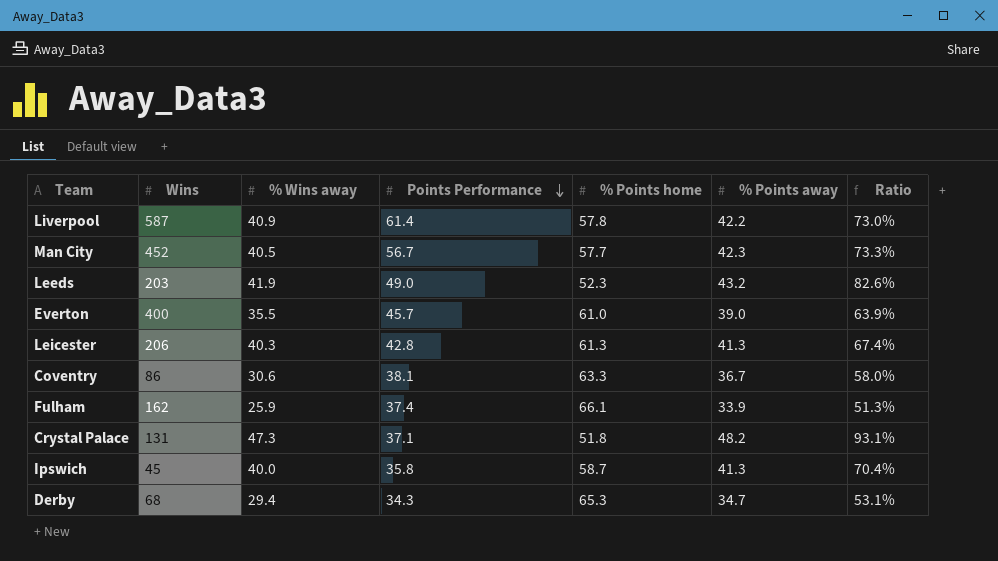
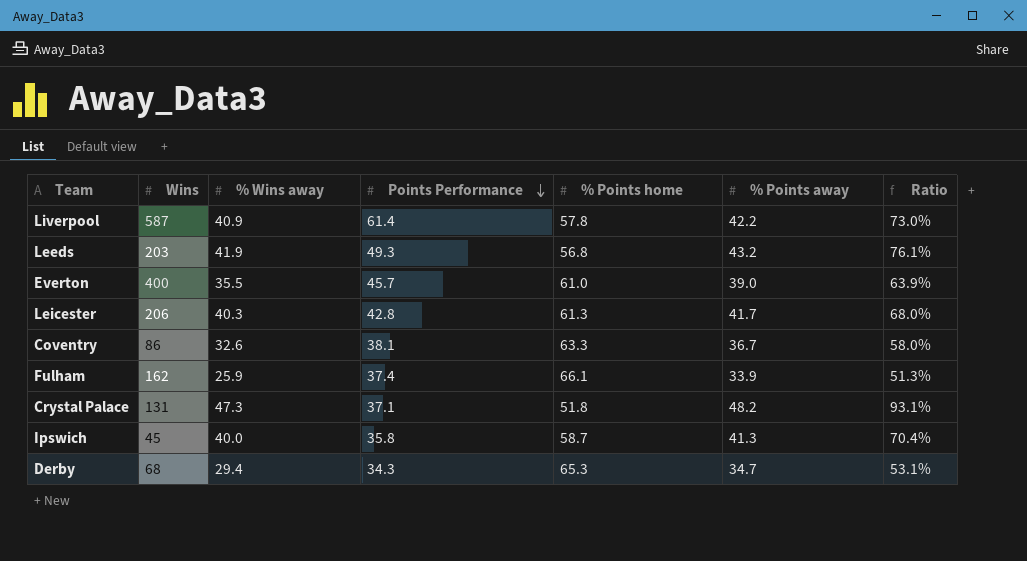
row Man City: 452 | 40.5 | 56.7 | 57.7 | 42.3 | 73.3% -> none
Leeds | Points Performance: 49.0 -> 49.3
Leeds | % Points home: 52.3 -> 56.8
Leeds | Ratio: 82.6% -> 76.1%
Leicester | % Points away: 41.3 -> 41.7
Leicester | Ratio: 67.4% -> 68.0%
Coventry | % Wins away: 30.6 -> 32.6

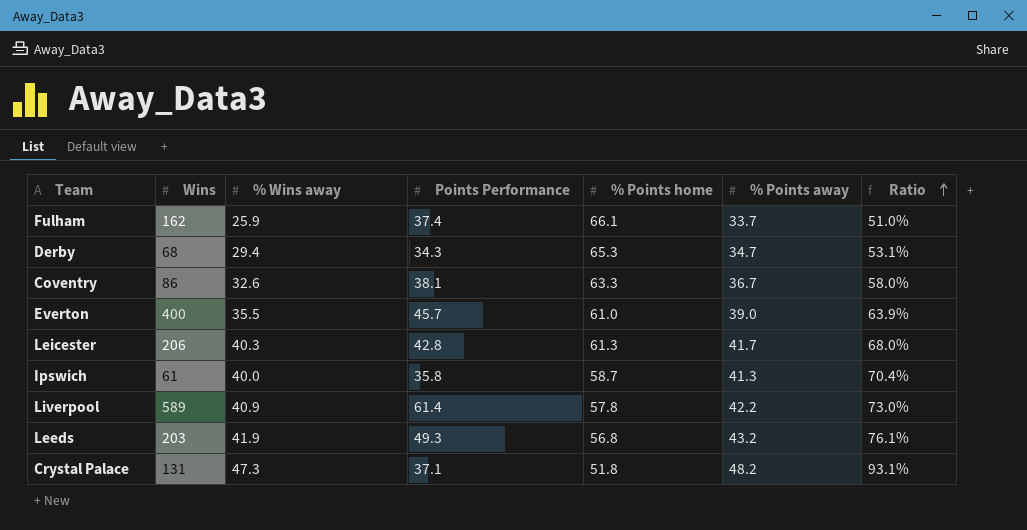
row order: Points Performance descending -> Ratio ascending
Fulham | % Points away: 33.9 -> 33.7
Fulham | Ratio: 51.3% -> 51.0%
Ipswich | Wins: 45 -> 61
Liverpool | Wins: 587 -> 589

